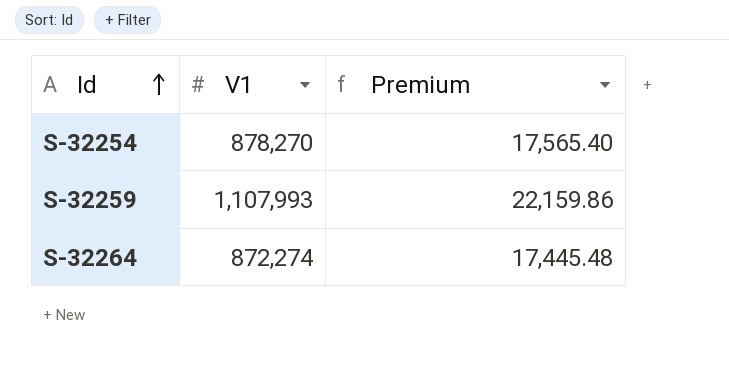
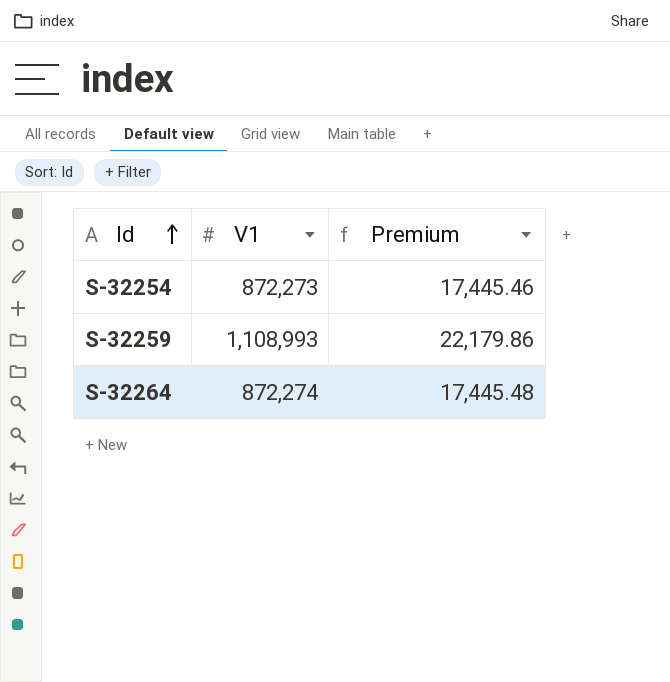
S-32254 | V1: 878,270 -> 872,273
S-32254 | Premium: 17,565.40 -> 17,445.46
S-32259 | V1: 1,107,993 -> 1,108,993
S-32259 | Premium: 22,159.86 -> 22,179.86

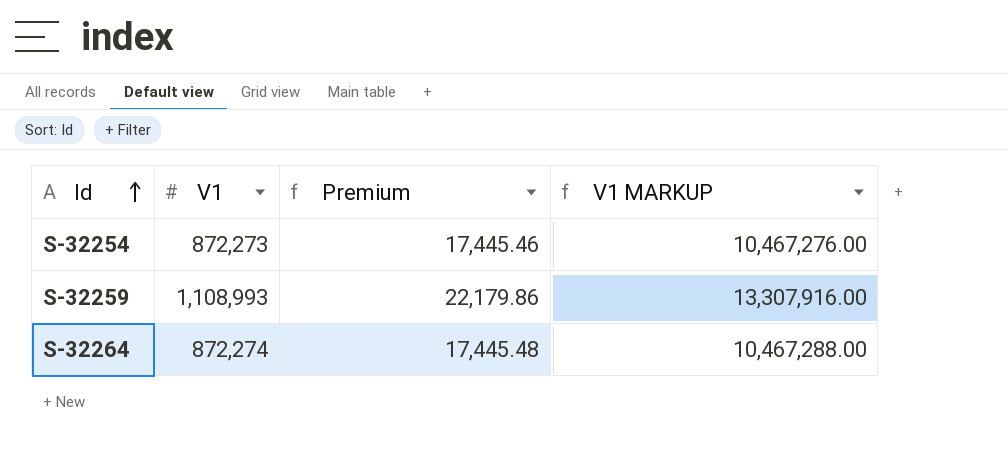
column V1 MARKUP | formula: none -> [V1] * 12

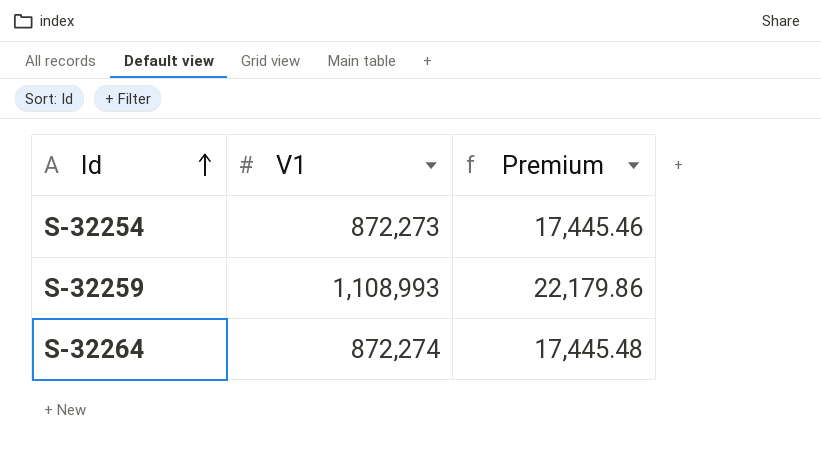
column V1 MARKUP | formula: [V1] * 12 -> none

